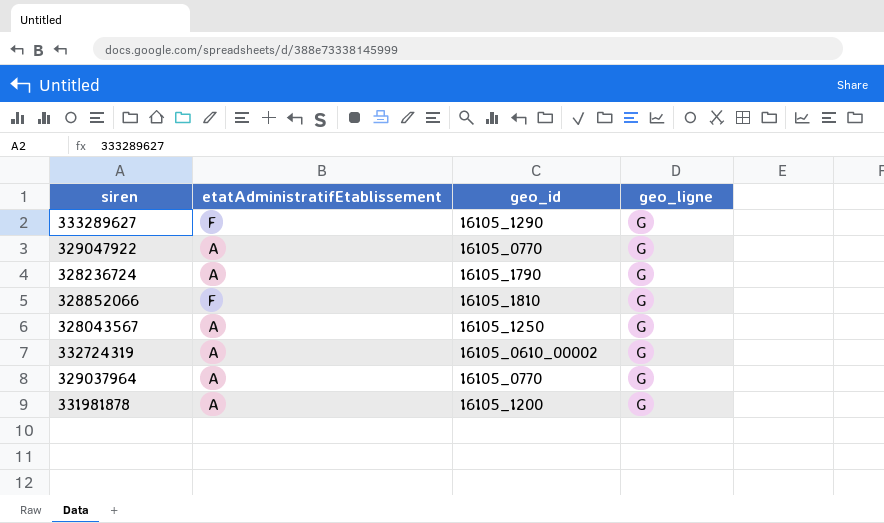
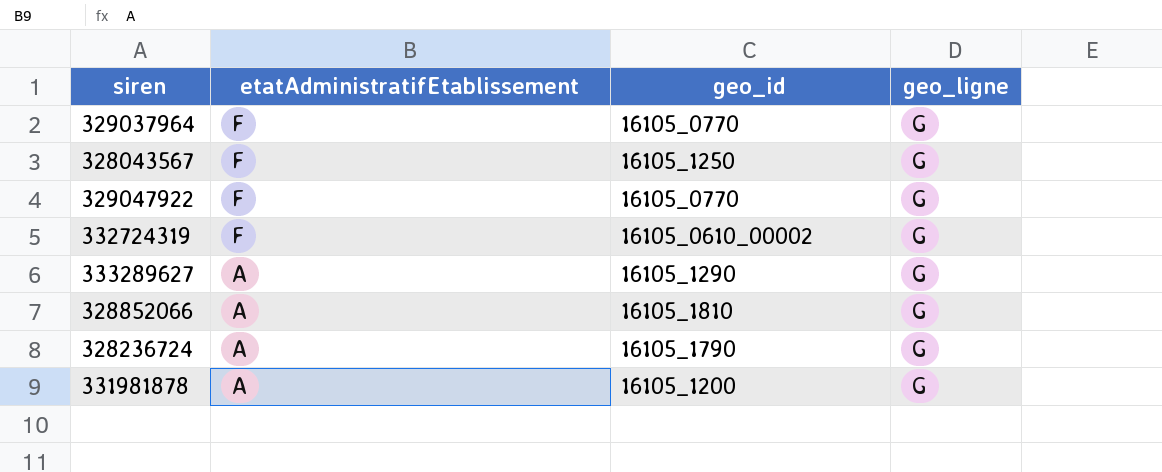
row order: none -> etatAdministratifEtablissement descending
329037964 | etatAdministratifEtablissement: A -> F
328043567 | etatAdministratifEtablissement: A -> F
329047922 | etatAdministratifEtablissement: A -> F
332724319 | etatAdministratifEtablissement: A -> F
333289627 | etatAdministratifEtablissement: F -> A
328852066 | etatAdministratifEtablissement: F -> A

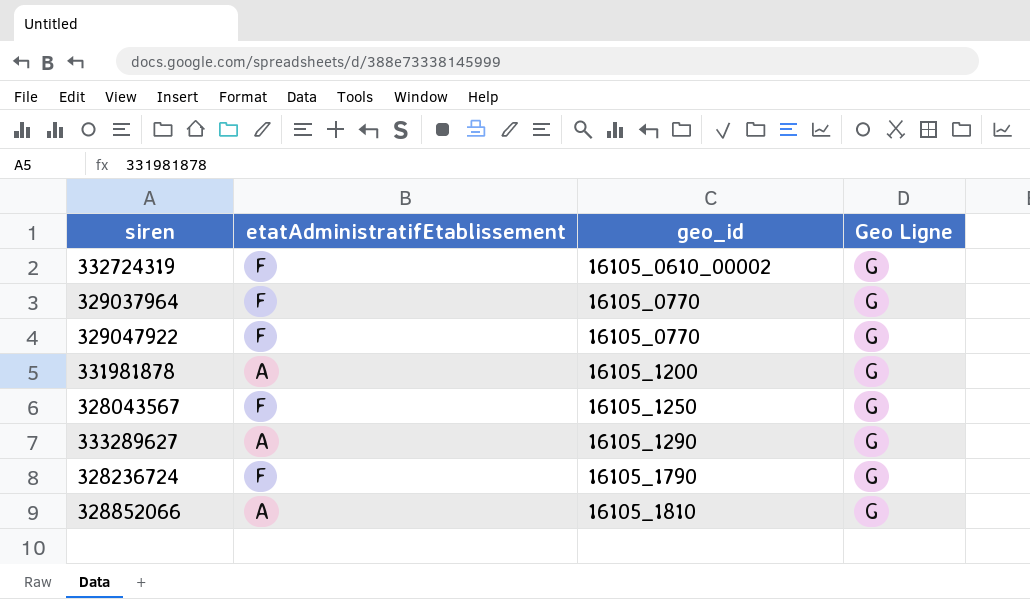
row order: etatAdministratifEtablissement descending -> geo_id ascending
column name: geo_ligne -> Geo Ligne
328236724 | etatAdministratifEtablissement: A -> F

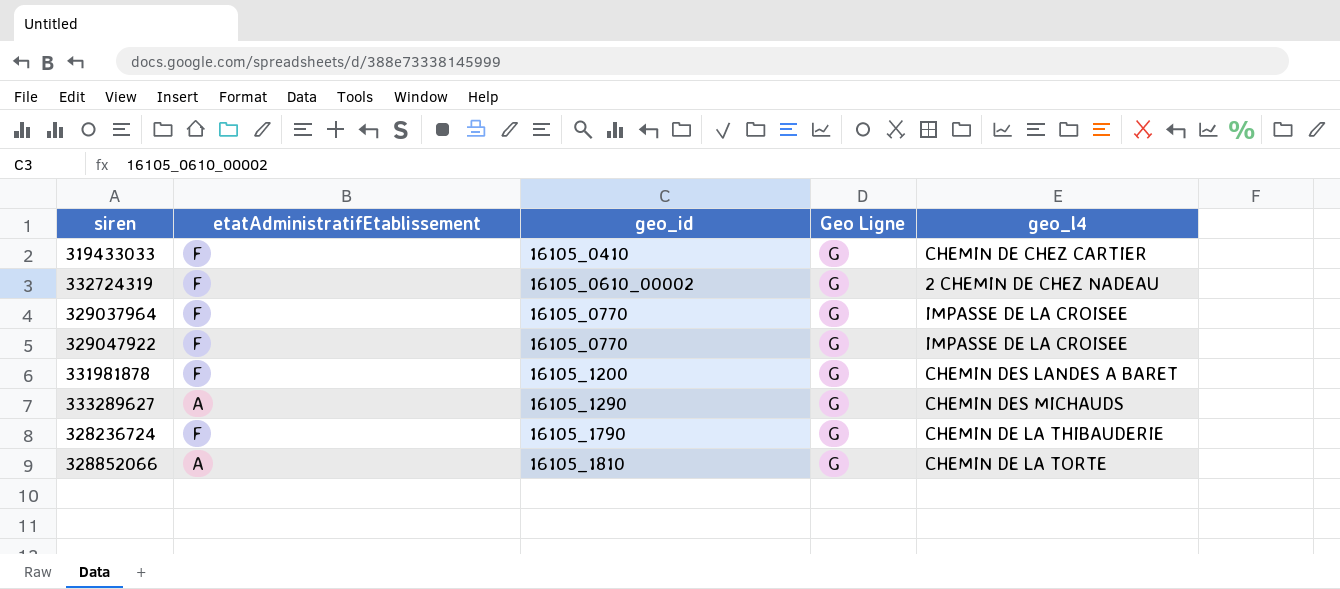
column geo_l4 | position: none -> 5
row 328043567: F | 16105_1250 | G -> none
row 319433033: none -> F | 16105_0410 | G | CHEMIN DE CHEZ CARTIER
331981878 | etatAdministratifEtablissement: A -> F

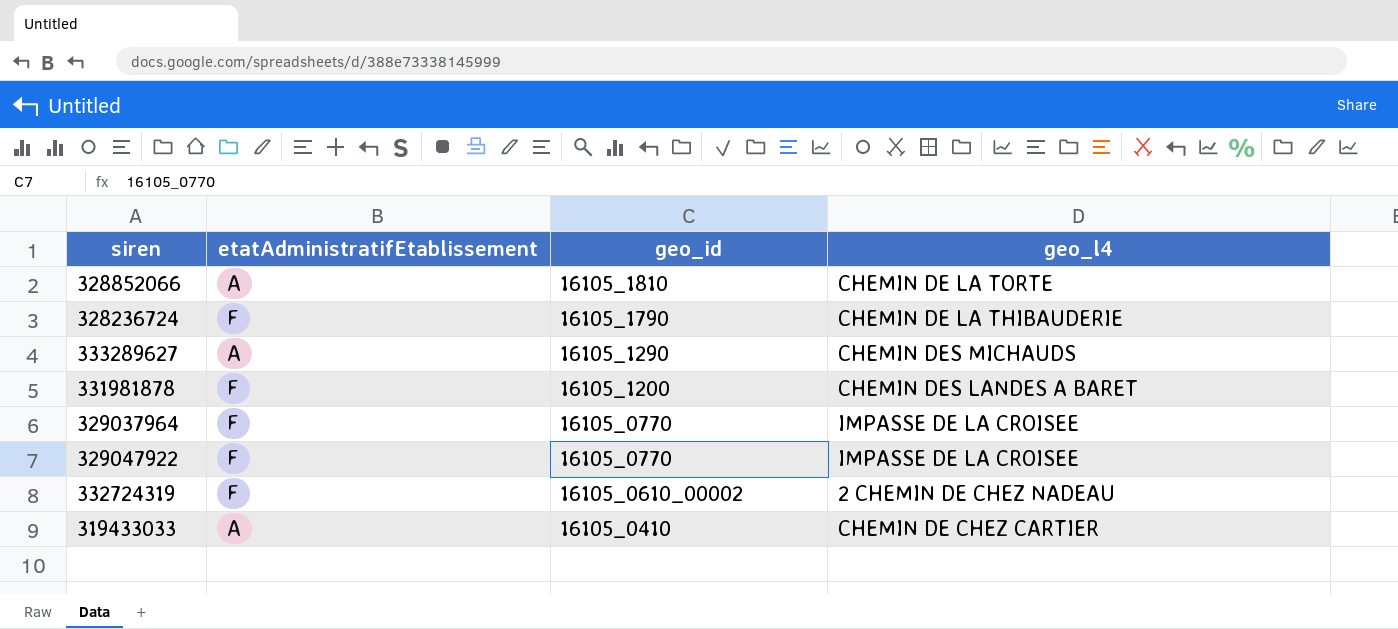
row order: geo_id ascending -> geo_id descending
column Geo Ligne | position: 4 -> none
319433033 | etatAdministratifEtablissement: F -> A

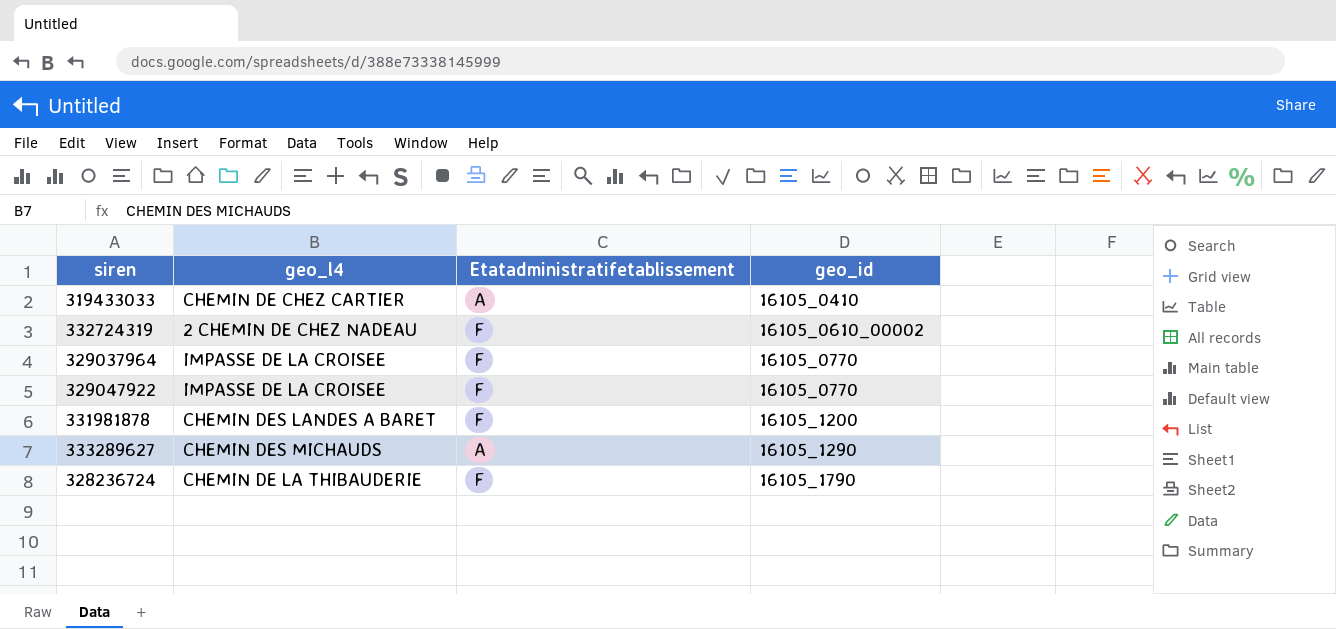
row order: geo_id descending -> geo_id ascending
column geo_l4 | position: 4 -> 2
column name: etatAdministratifEtablissement -> Etatadministratifetablissement
row 328852066: A | 16105_1810 | CHEMIN DE LA TORTE -> none

